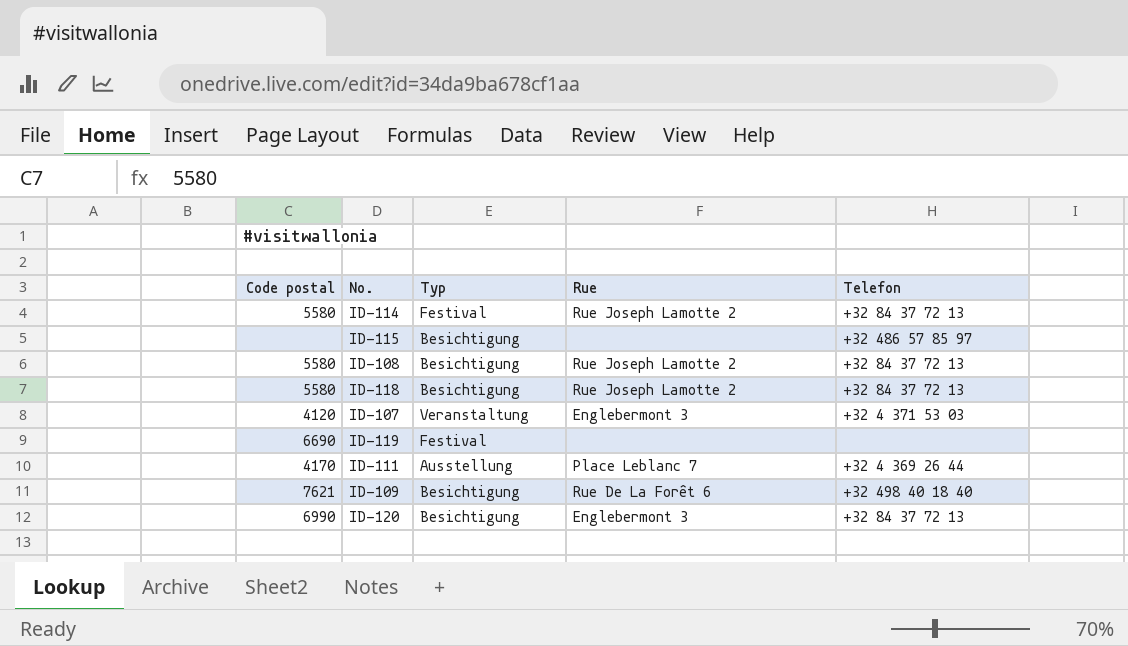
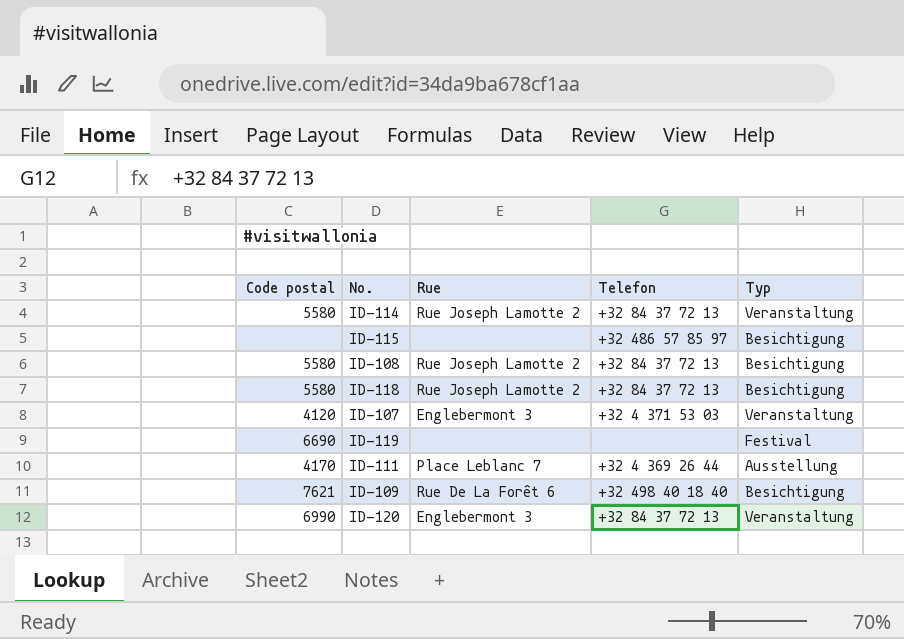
column Typ | position: 3 -> 5
ID-114 | Typ: Festival -> Veranstaltung
ID-120 | Typ: Besichtigung -> Veranstaltung

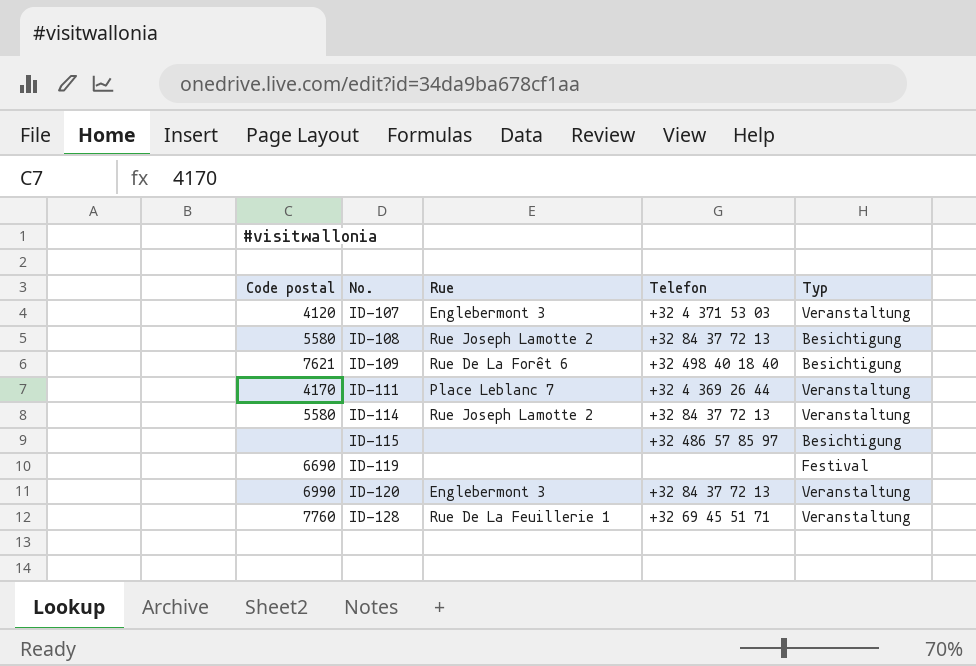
row order: none -> No. ascending
row ID-118: 5580 | Rue Joseph Lamotte 2 | +32 84 37 72 13 | Besichtigung -> none
ID-111 | Typ: Ausstellung -> Veranstaltung
row ID-128: none -> 7760 | Rue De La Feuillerie 1 | +32 69 45 51 71 | Veranstaltung

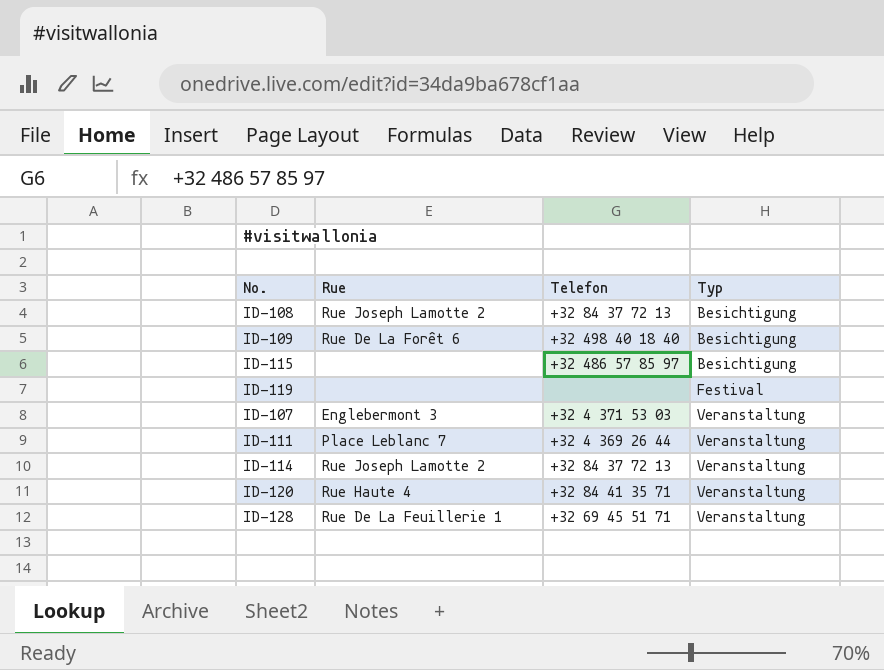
row order: No. ascending -> Typ ascending
column Code postal | position: 1 -> none
ID-120 | Rue: Englebermont 3 -> Rue Haute 4
ID-120 | Telefon: +32 84 37 72 13 -> +32 84 41 35 71

